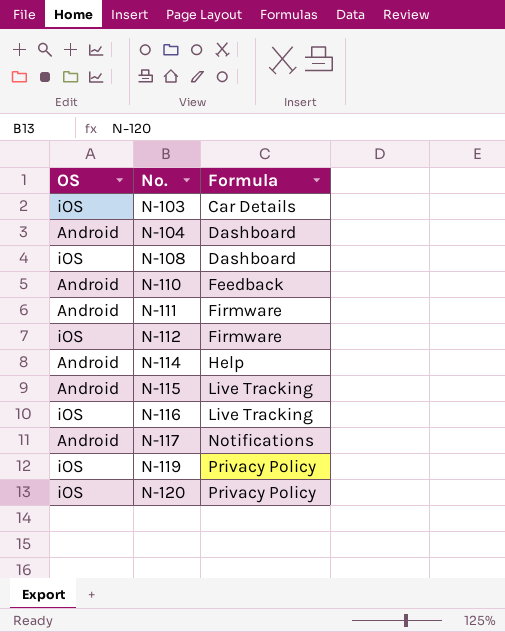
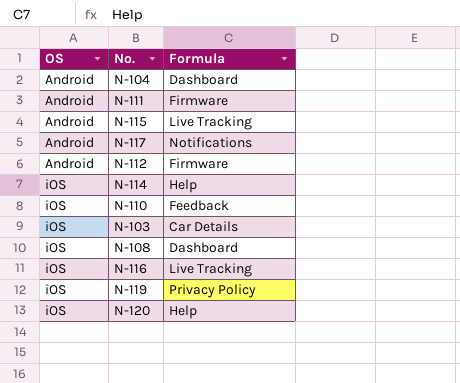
row order: No. ascending -> OS ascending
N-112 | OS: iOS -> Android
N-114 | OS: Android -> iOS
N-110 | OS: Android -> iOS
N-120 | Formula: Privacy Policy -> Help

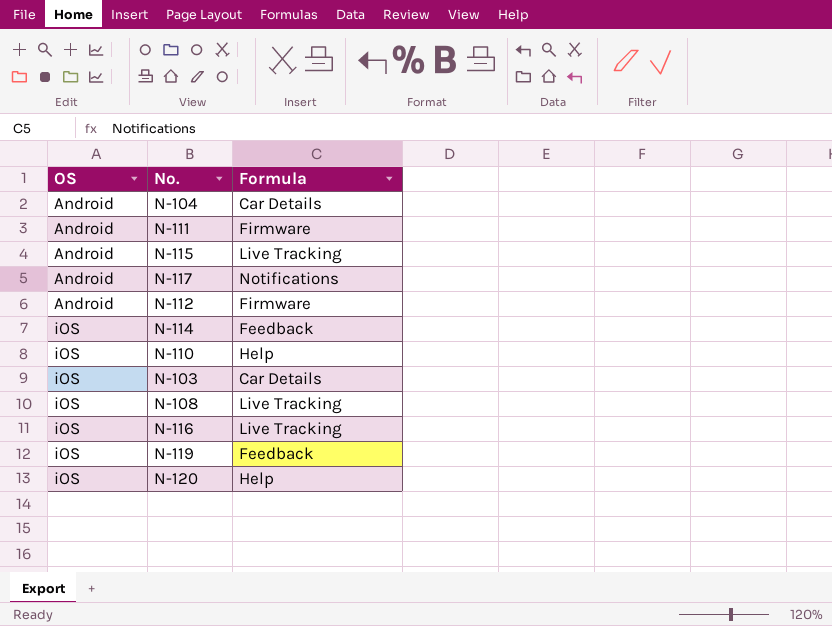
N-104 | Formula: Dashboard -> Car Details
N-114 | Formula: Help -> Feedback
N-110 | Formula: Feedback -> Help
N-108 | Formula: Dashboard -> Live Tracking
N-119 | Formula: Privacy Policy -> Feedback

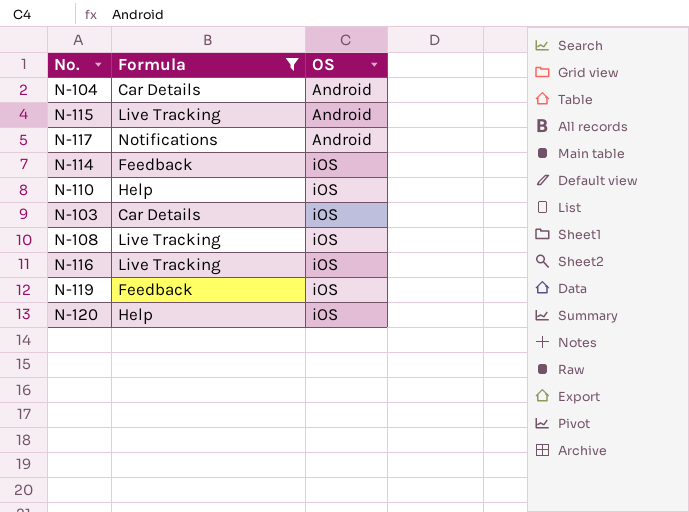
filter: none -> Formula != Firmware
column OS | position: 1 -> 3

